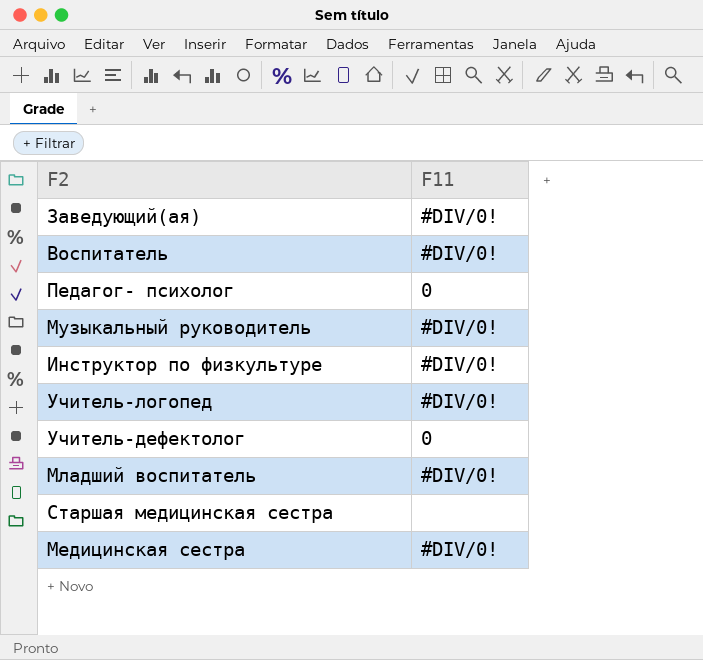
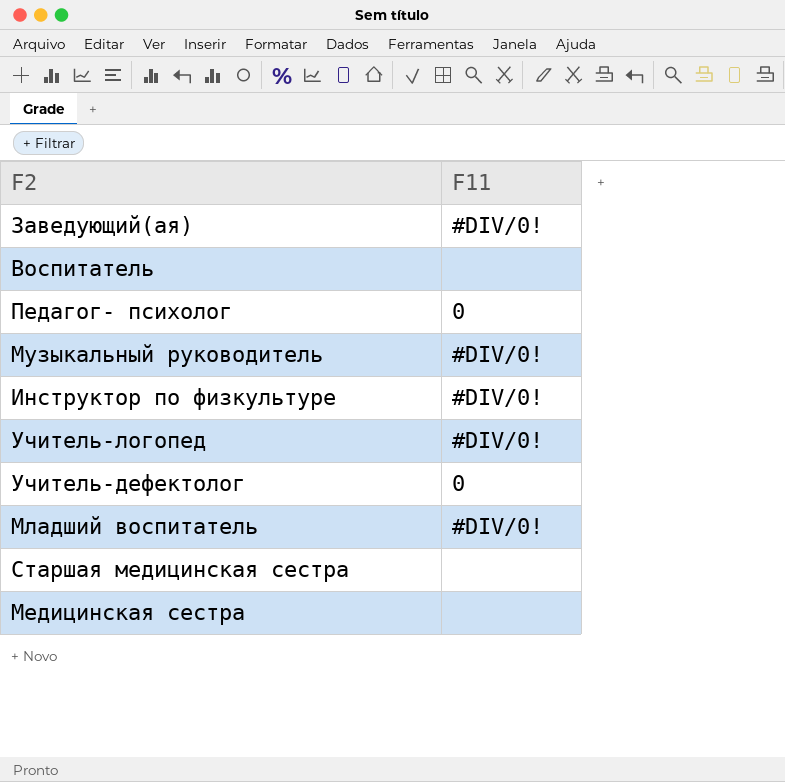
Воспитатель | F11: #DIV/0! -> none
Медицинская сестра | F11: #DIV/0! -> none

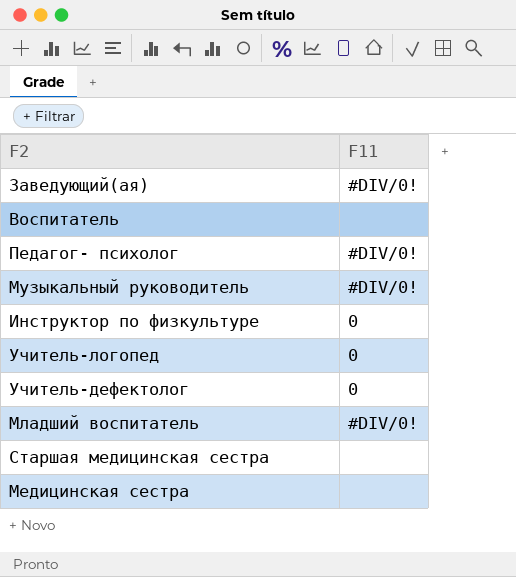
Педагог- психолог | F11: 0 -> #DIV/0!
Инструктор по физкультуре | F11: #DIV/0! -> 0
Учитель-логопед | F11: #DIV/0! -> 0

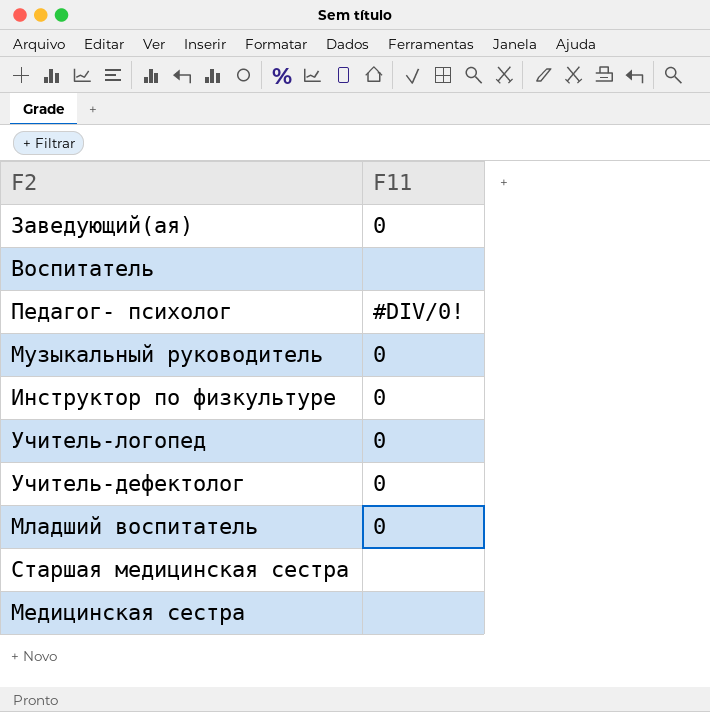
Заведующий(ая) | F11: #DIV/0! -> 0
Музыкальный руководитель | F11: #DIV/0! -> 0
Младший воспитатель | F11: #DIV/0! -> 0

